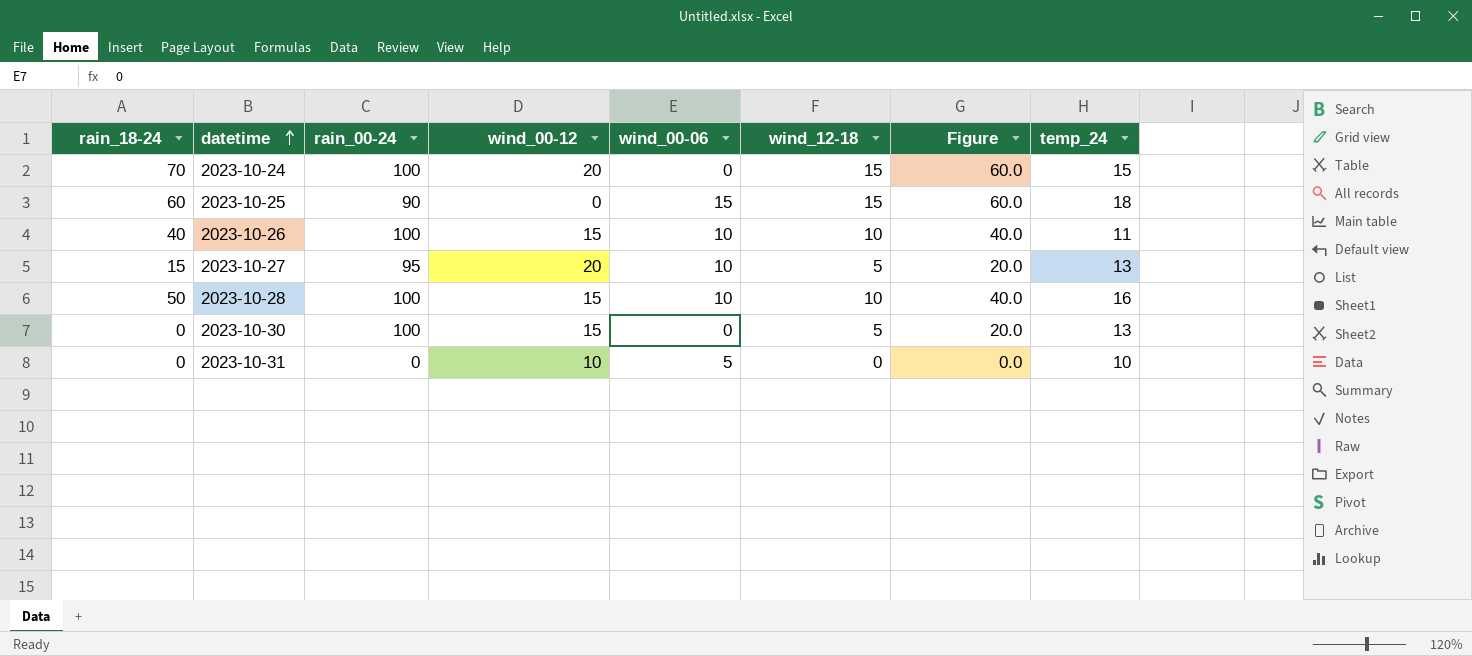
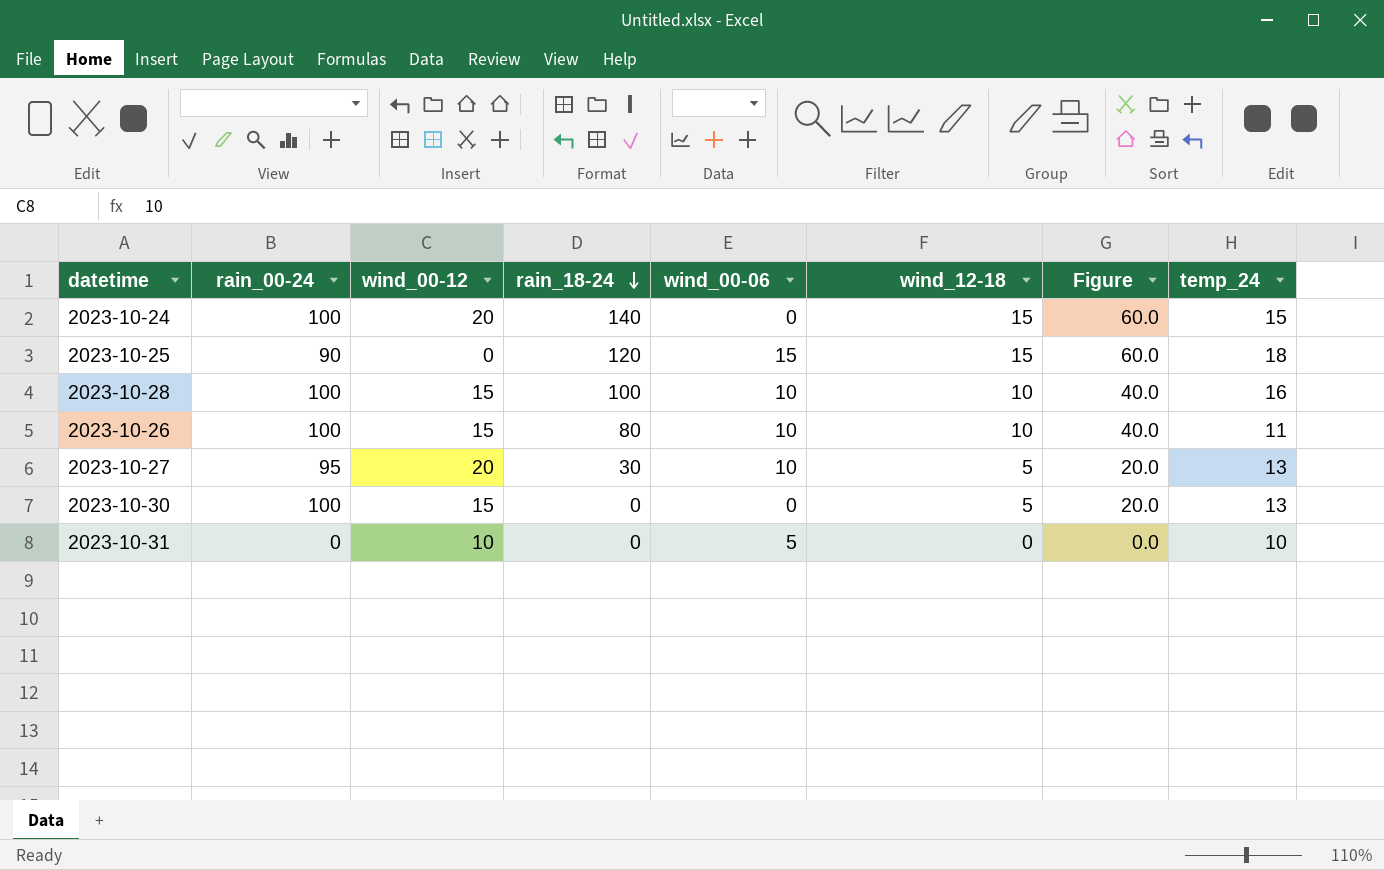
row order: datetime ascending -> rain_18-24 descending
column rain_18-24 | position: 1 -> 4
2023-10-24 | rain_18-24: 70 -> 140
2023-10-25 | rain_18-24: 60 -> 120
2023-10-28 | rain_18-24: 50 -> 100
2023-10-26 | rain_18-24: 40 -> 80
2023-10-27 | rain_18-24: 15 -> 30

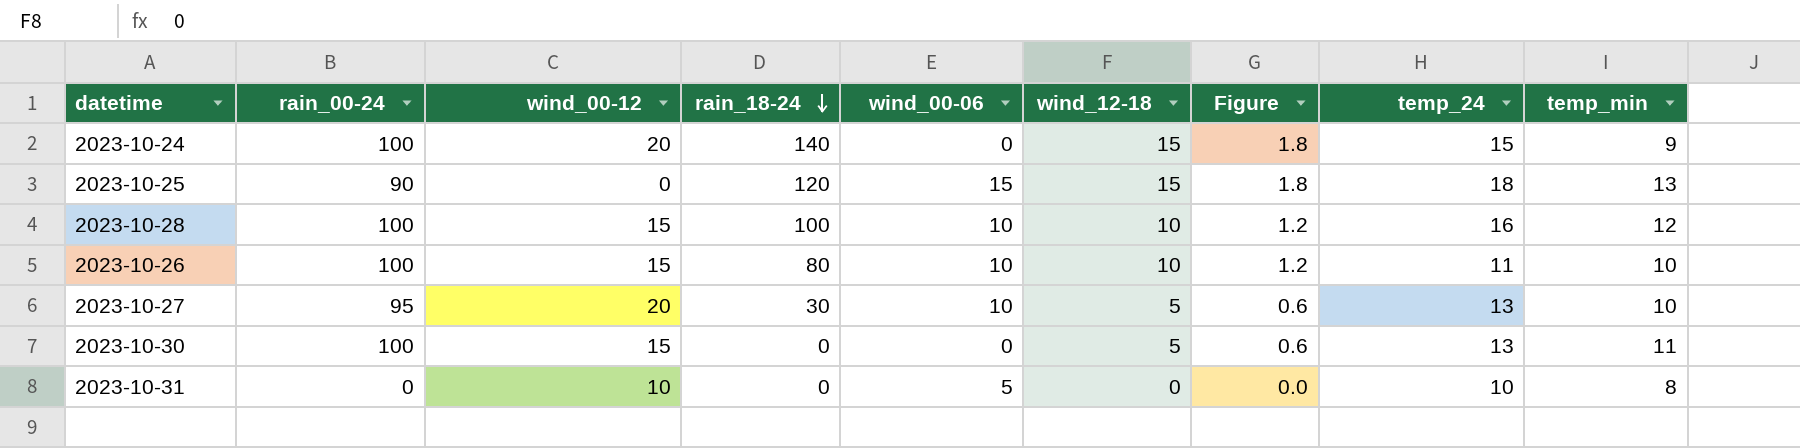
column Figure | formula: [wind_12-18] * 4 -> [wind_12-18] * 0.12
column temp_min | position: none -> 9

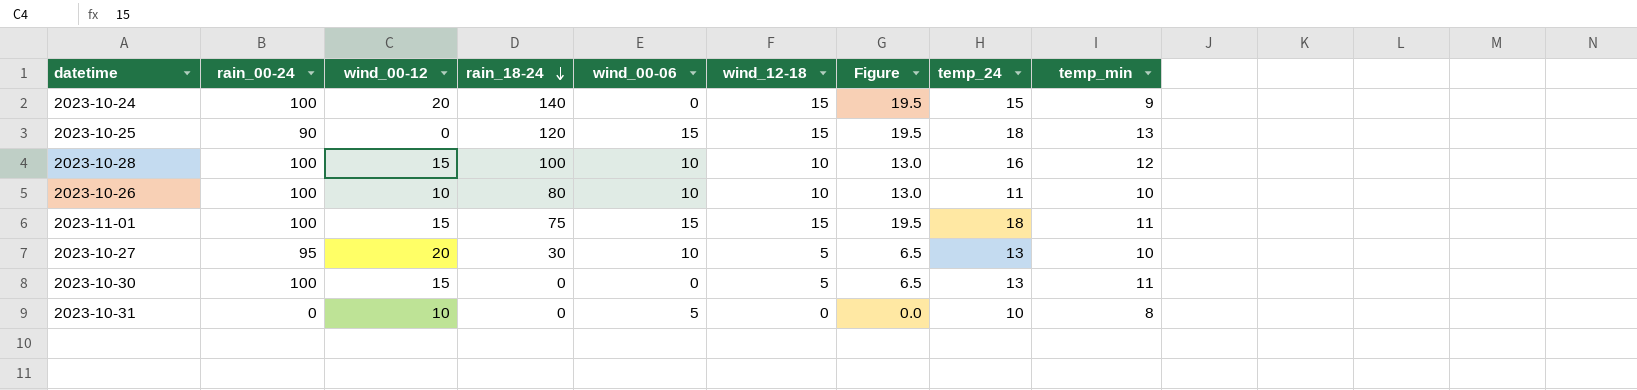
column Figure | formula: [wind_12-18] * 0.12 -> [wind_12-18] * 1.3
2023-10-26 | wind_00-12: 15 -> 10
row 2023-11-01: none -> 100 | 15 | 75 | 15 | 15 | 19.5 | 18 | 11

